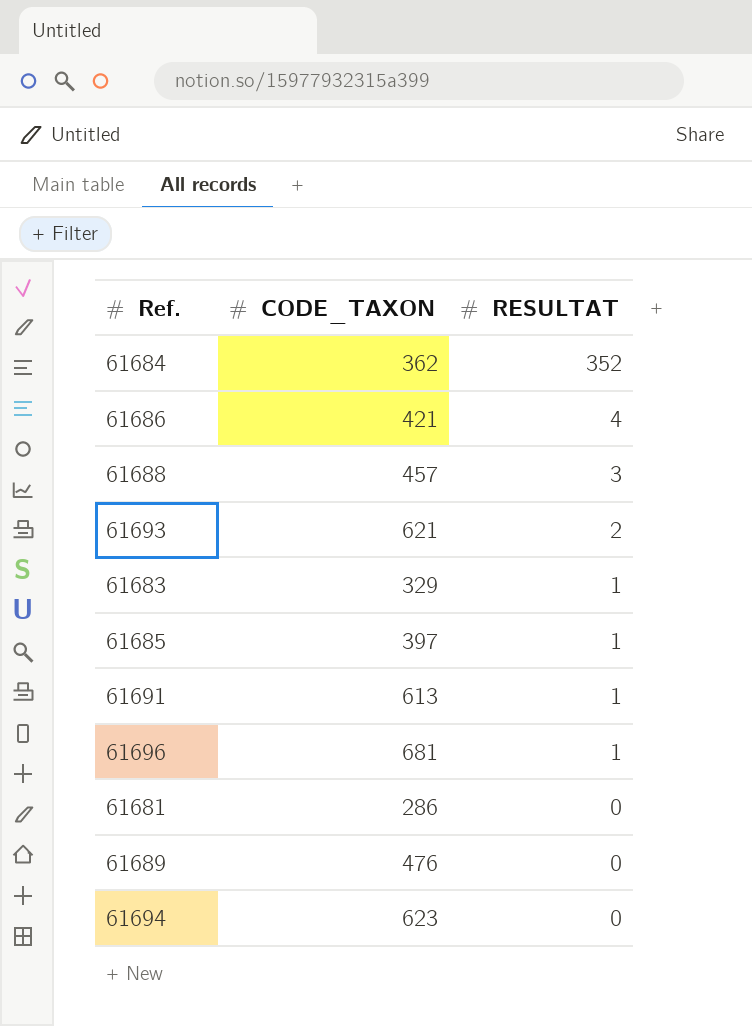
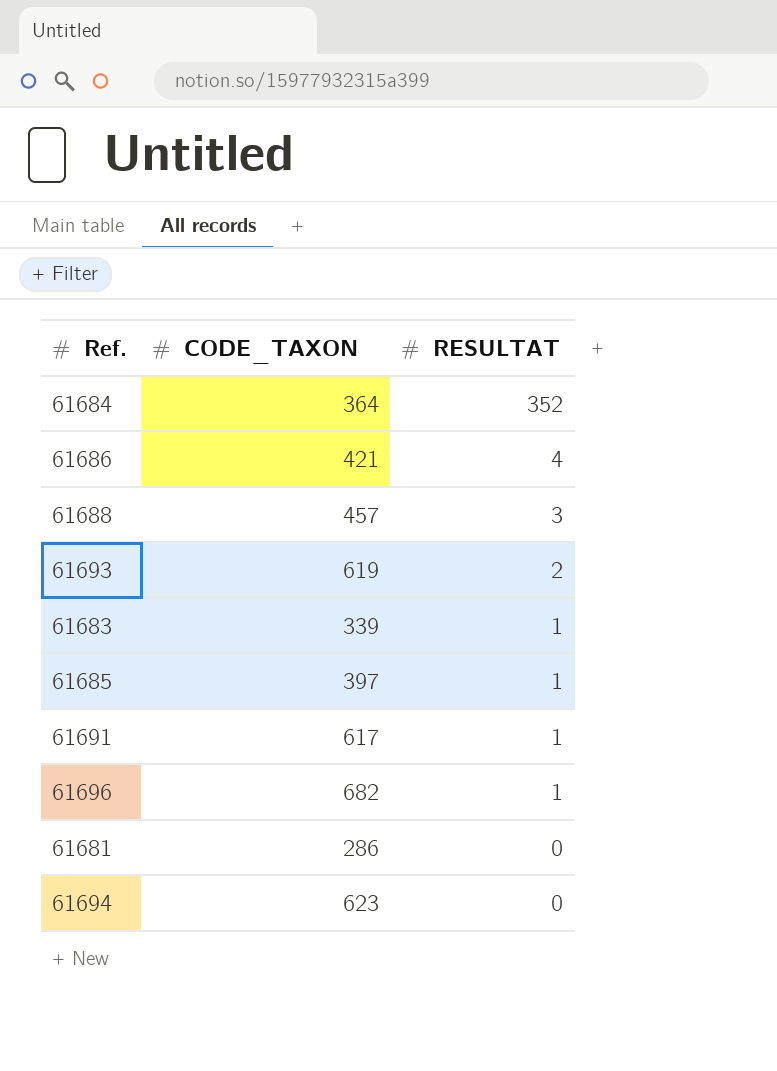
row 61689: 476 | 0 -> none
61684 | CODE_TAXON: 362 -> 364
61693 | CODE_TAXON: 621 -> 619
61683 | CODE_TAXON: 329 -> 339
61691 | CODE_TAXON: 613 -> 617
61696 | CODE_TAXON: 681 -> 682

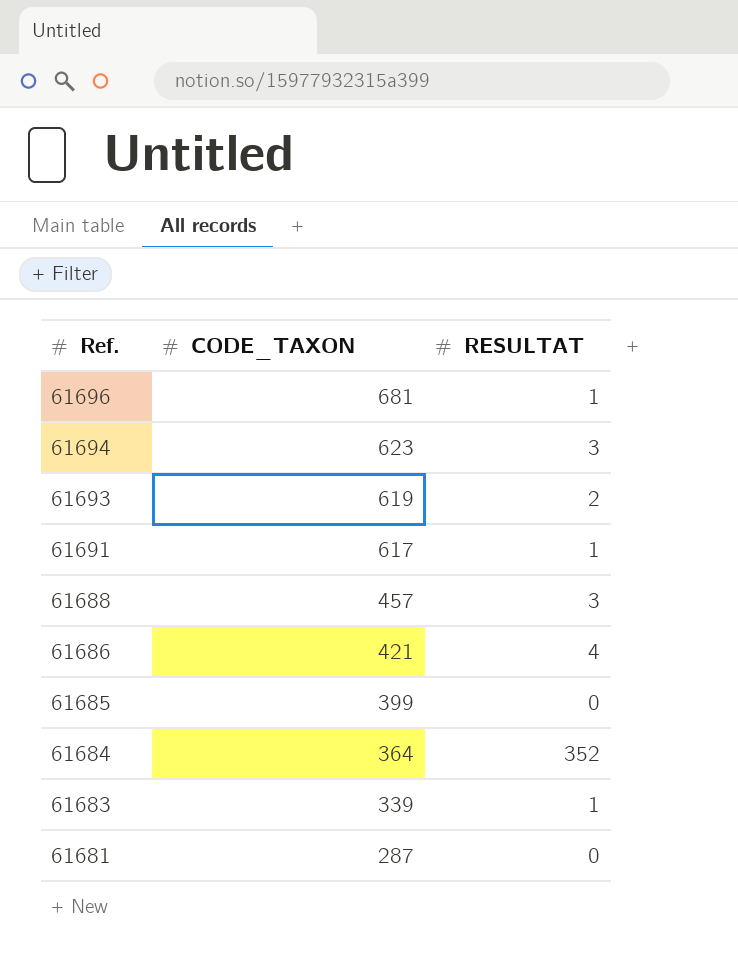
row order: RESULTAT descending -> Ref. descending
61696 | CODE_TAXON: 682 -> 681
61694 | RESULTAT: 0 -> 3
61685 | CODE_TAXON: 397 -> 399
61685 | RESULTAT: 1 -> 0
61681 | CODE_TAXON: 286 -> 287

